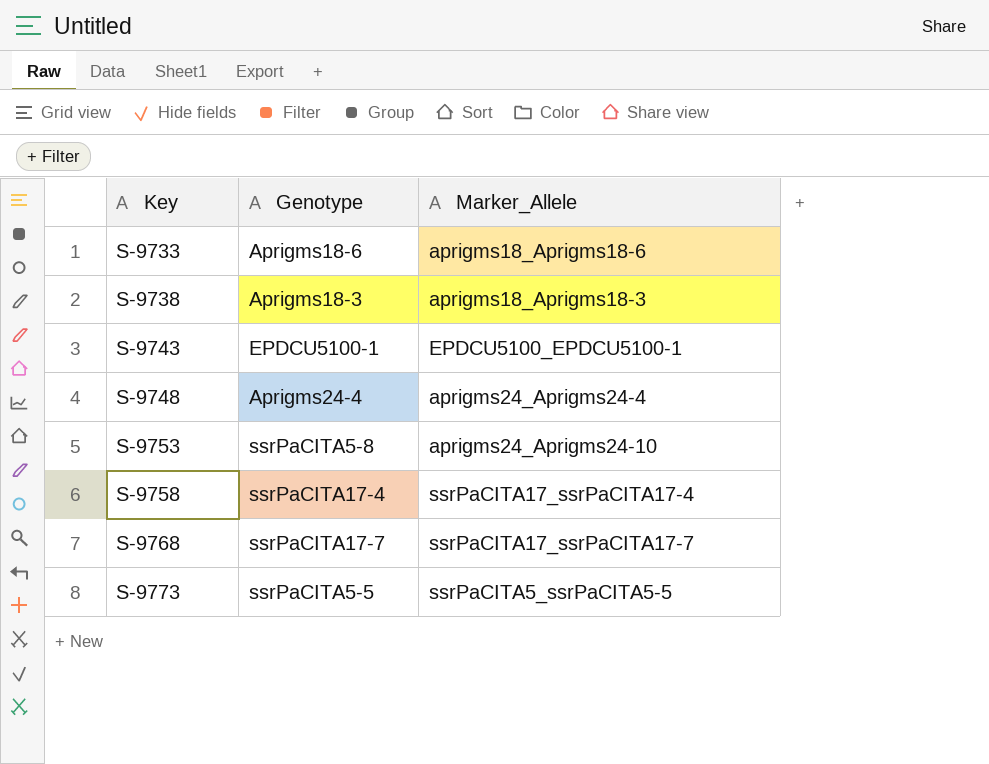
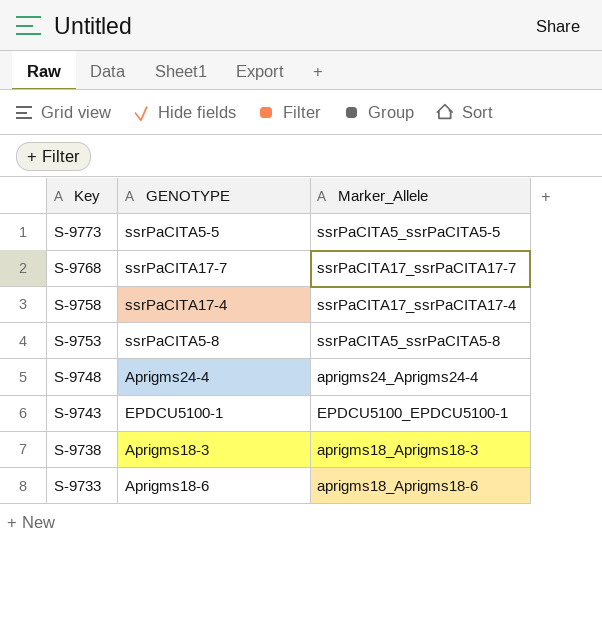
row order: Key ascending -> Key descending
column name: Genotype -> GENOTYPE
S-9753 | Marker_Allele: aprigms24_Aprigms24-10 -> ssrPaCITA5_ssrPaCITA5-8

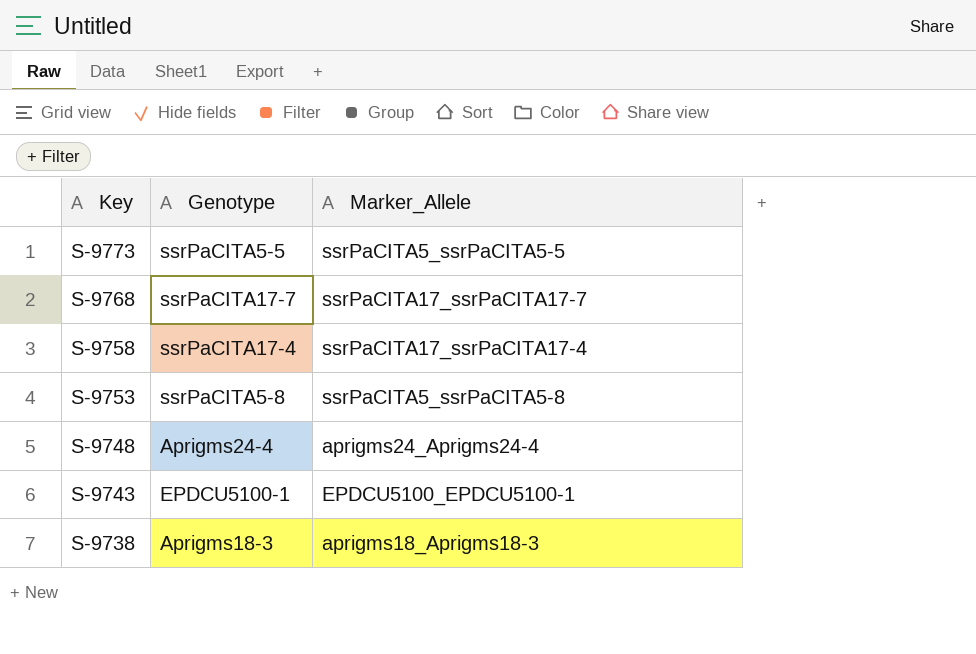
column name: GENOTYPE -> Genotype
row S-9733: Aprigms18-6 | aprigms18_Aprigms18-6 -> none

